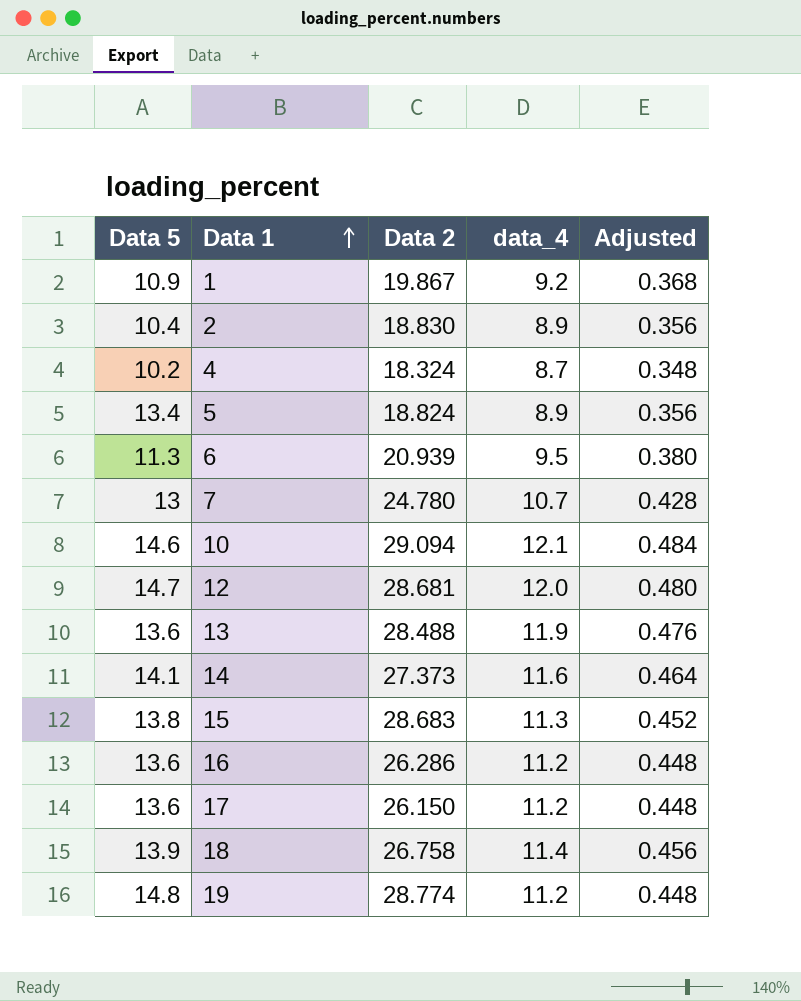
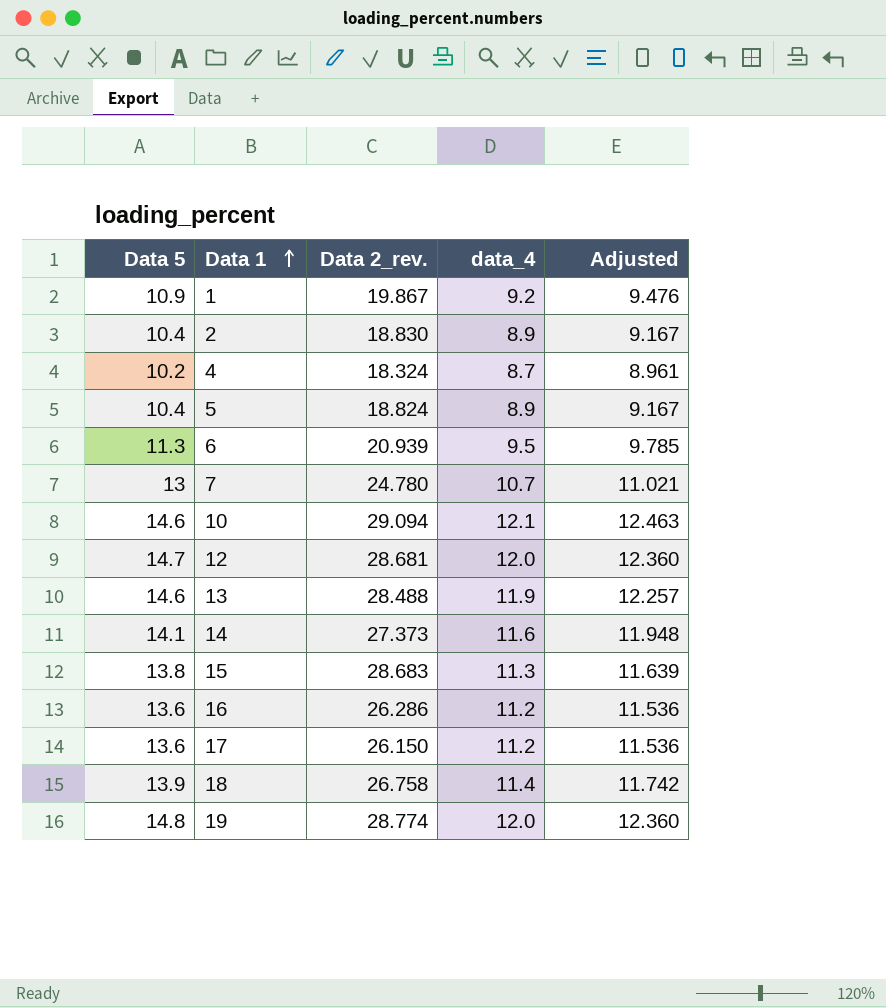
column name: Data 2 -> Data 2_rev.
column Adjusted | formula: [data_4] * 0.04 -> [data_4] * 1.03
5 | Data 5: 13.4 -> 10.4
13 | Data 5: 13.6 -> 14.6
19 | data_4: 11.2 -> 12.0

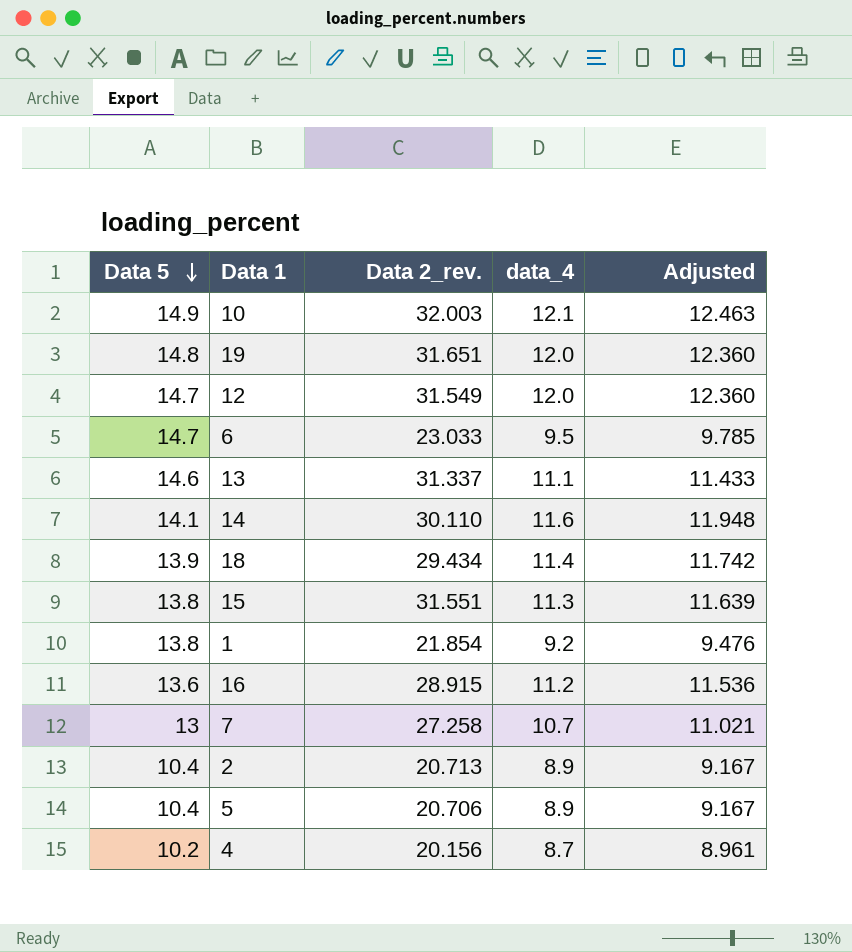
row order: Data 1 ascending -> Data 5 descending
row 17: 13.6 | 26.150 | 11.2 | 11.536 -> none
10 | Data 5: 14.6 -> 14.9
10 | Data 2_rev.: 29.094 -> 32.003
19 | Data 2_rev.: 28.774 -> 31.651
12 | Data 2_rev.: 28.681 -> 31.549
6 | Data 5: 11.3 -> 14.7
6 | Data 2_rev.: 20.939 -> 23.033
13 | Data 2_rev.: 28.488 -> 31.337
13 | data_4: 11.9 -> 11.1
13 | Adjusted: 12.257 -> 11.433
14 | Data 2_rev.: 27.373 -> 30.110
18 | Data 2_rev.: 26.758 -> 29.434
15 | Data 2_rev.: 28.683 -> 31.551
1 | Data 5: 10.9 -> 13.8
1 | Data 2_rev.: 19.867 -> 21.854
16 | Data 2_rev.: 26.286 -> 28.915
7 | Data 2_rev.: 24.780 -> 27.258
2 | Data 2_rev.: 18.830 -> 20.713
5 | Data 2_rev.: 18.824 -> 20.706
4 | Data 2_rev.: 18.324 -> 20.156

